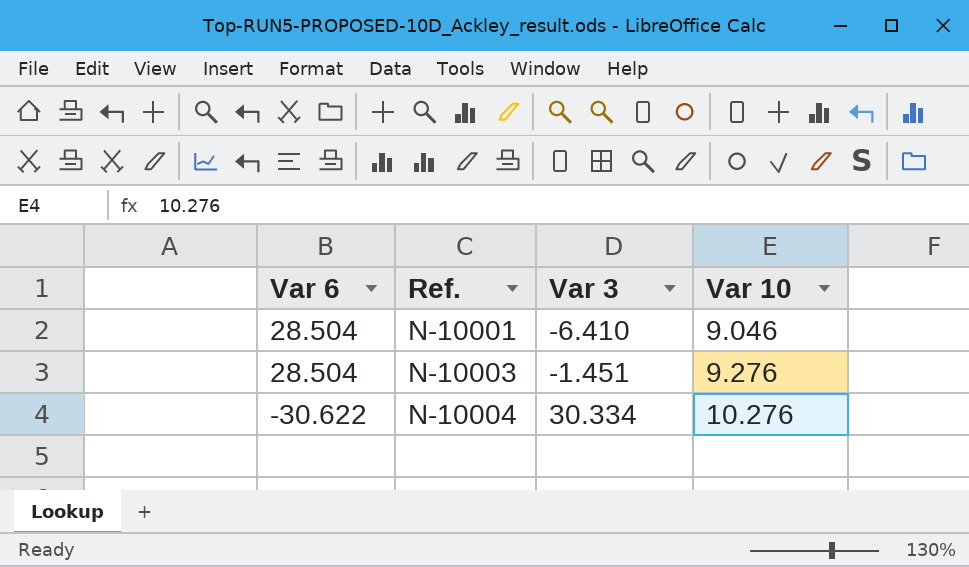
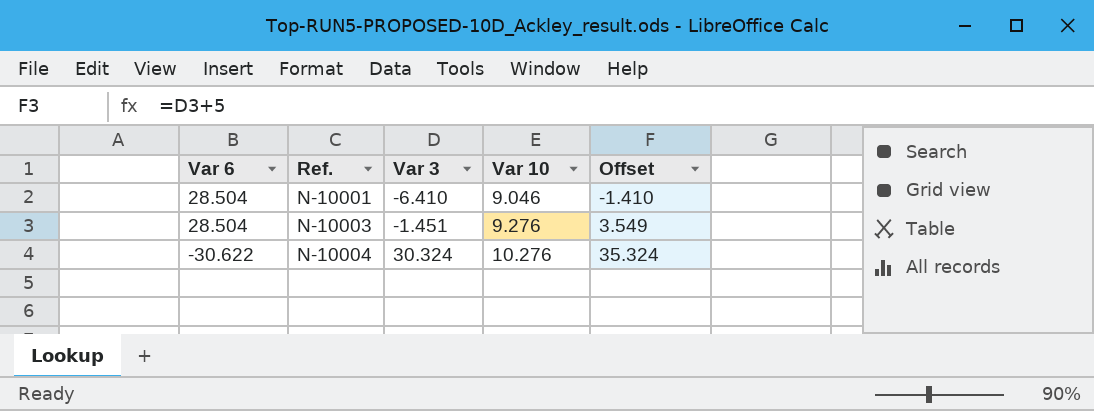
column Offset | formula: none -> [Var 3] + 5
N-10004 | Var 3: 30.334 -> 30.324

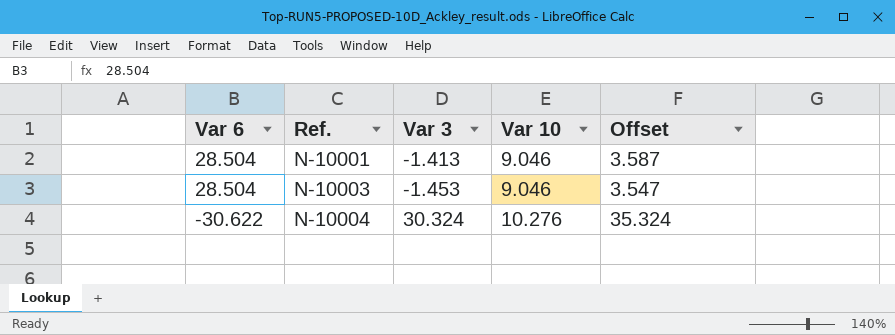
N-10001 | Var 3: -6.410 -> -1.413
N-10001 | Offset: -1.410 -> 3.587
N-10003 | Var 3: -1.451 -> -1.453
N-10003 | Var 10: 9.276 -> 9.046
N-10003 | Offset: 3.549 -> 3.547

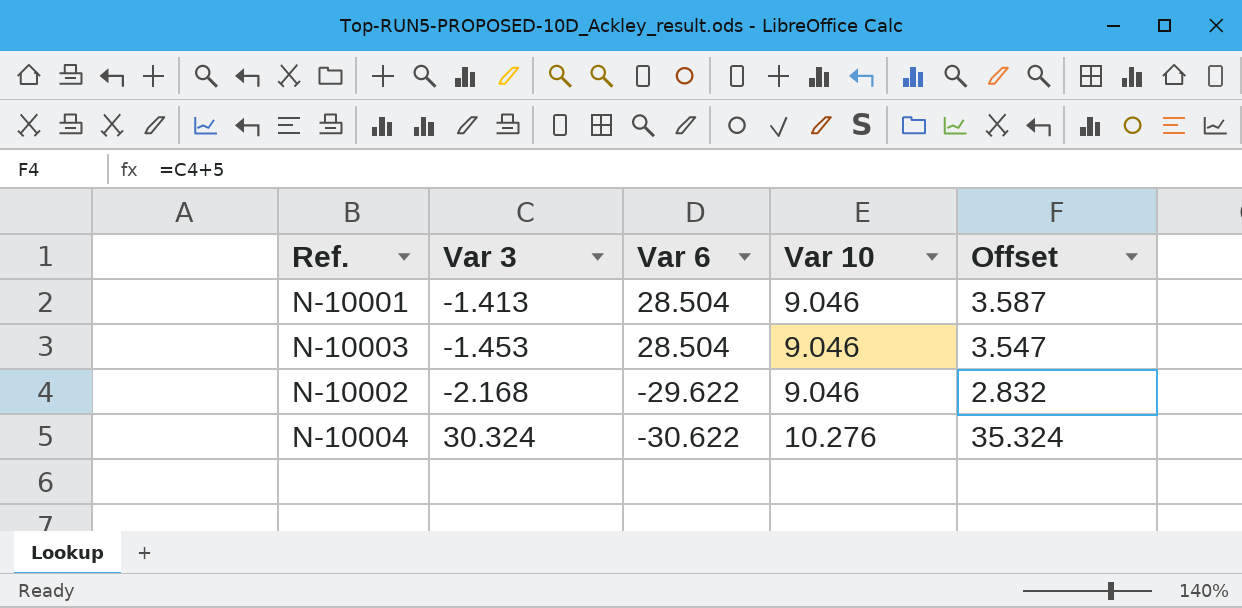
column Var 6 | position: 1 -> 3
row N-10002: none -> -2.168 | -29.622 | 9.046 | 2.832

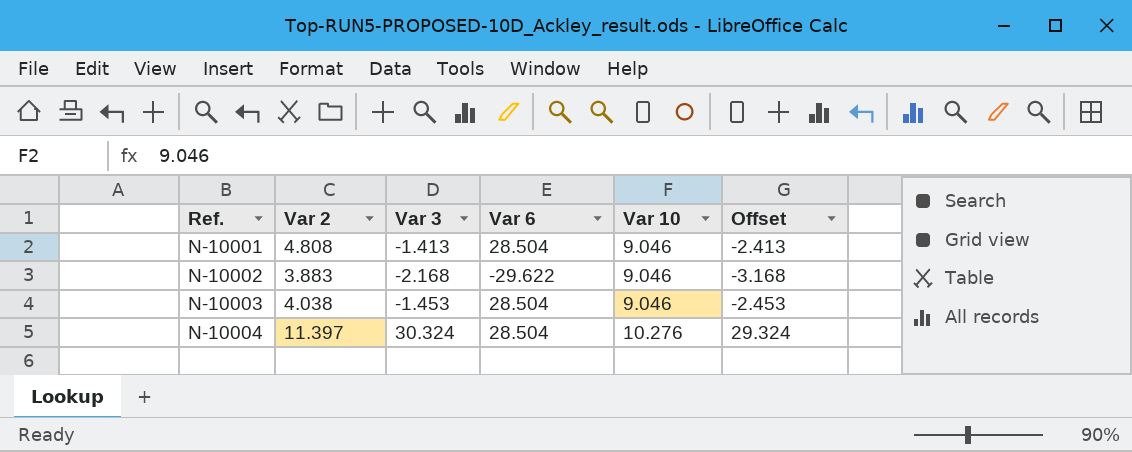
row order: Var 6 descending -> Ref. ascending
column Var 2 | position: none -> 2
column Offset | formula: [Var 3] + 5 -> [Var 3] - 1
N-10004 | Var 6: -30.622 -> 28.504

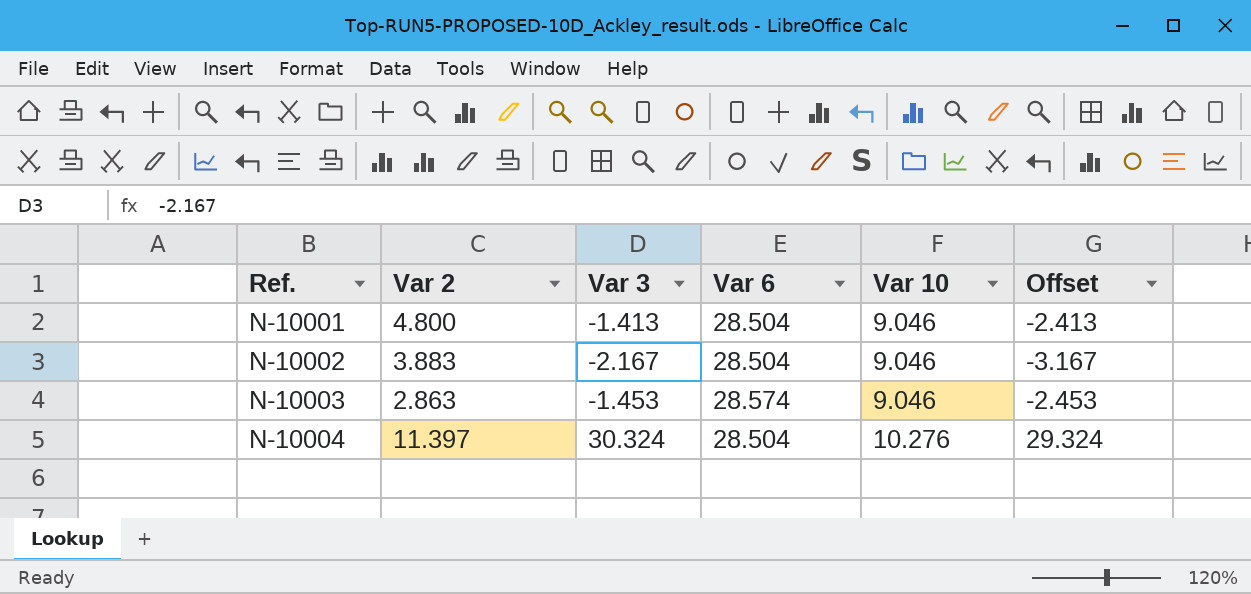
N-10001 | Var 2: 4.808 -> 4.800
N-10002 | Var 3: -2.168 -> -2.167
N-10002 | Var 6: -29.622 -> 28.504
N-10002 | Offset: -3.168 -> -3.167
N-10003 | Var 2: 4.038 -> 2.863
N-10003 | Var 6: 28.504 -> 28.574

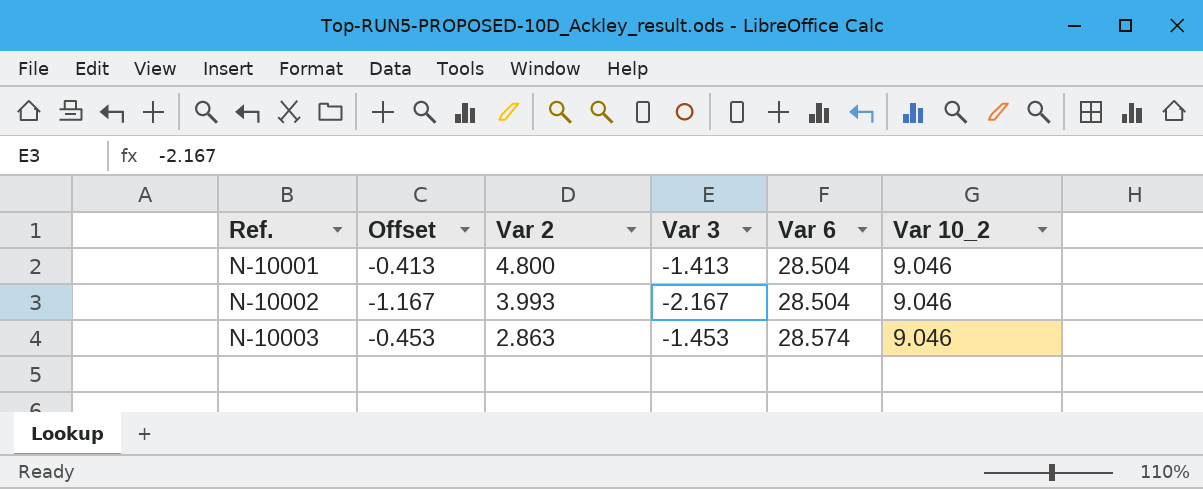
column Offset | formula: [Var 3] - 1 -> [Var 3] + 1
column Offset | position: 6 -> 2
column name: Var 10 -> Var 10_2
row N-10004: 11.397 | 30.324 | 28.504 | 10.276 | 29.324 -> none
N-10002 | Var 2: 3.883 -> 3.993

